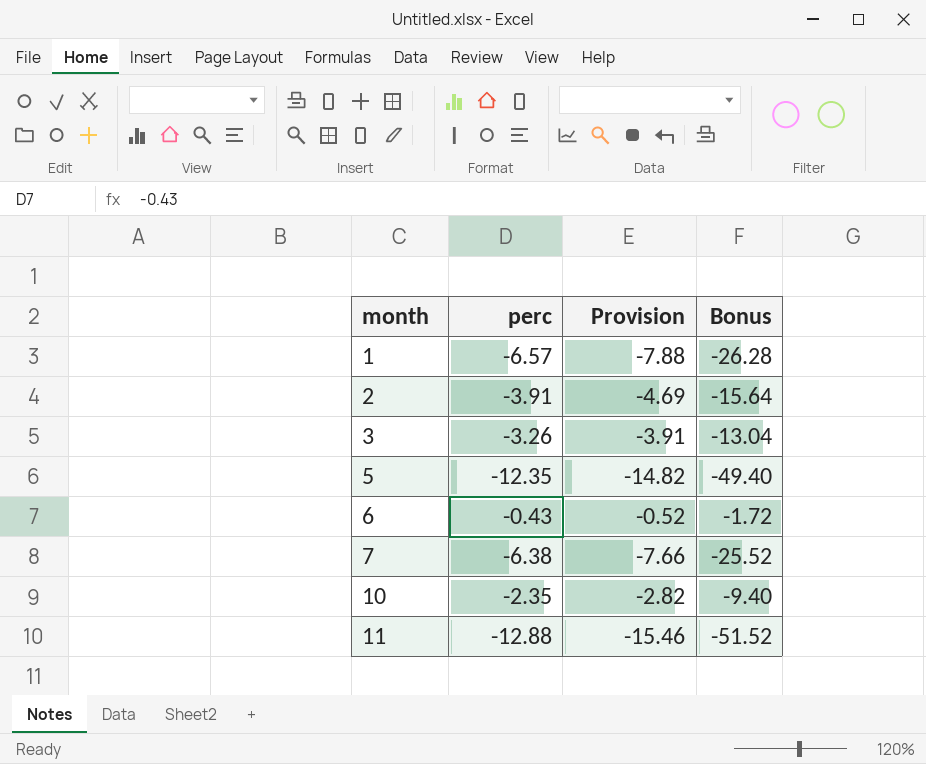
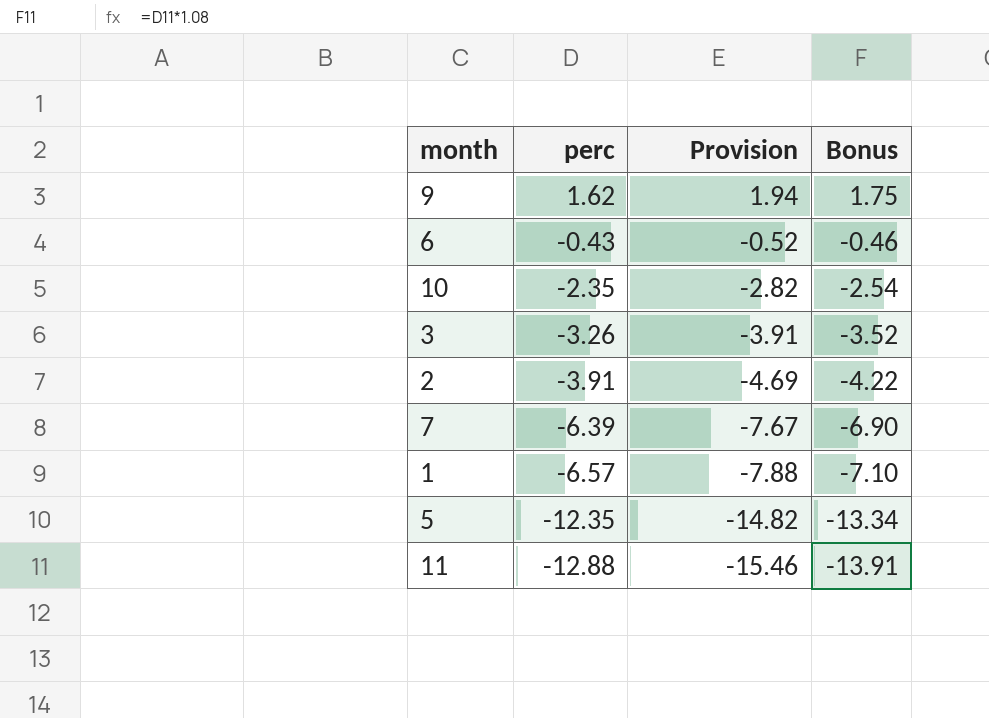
row order: month ascending -> perc descending
column Bonus | formula: [perc] * 4 -> [perc] * 1.08
row 9: none -> 1.62 | 1.94 | 1.75
7 | perc: -6.38 -> -6.39
7 | Provision: -7.66 -> -7.67

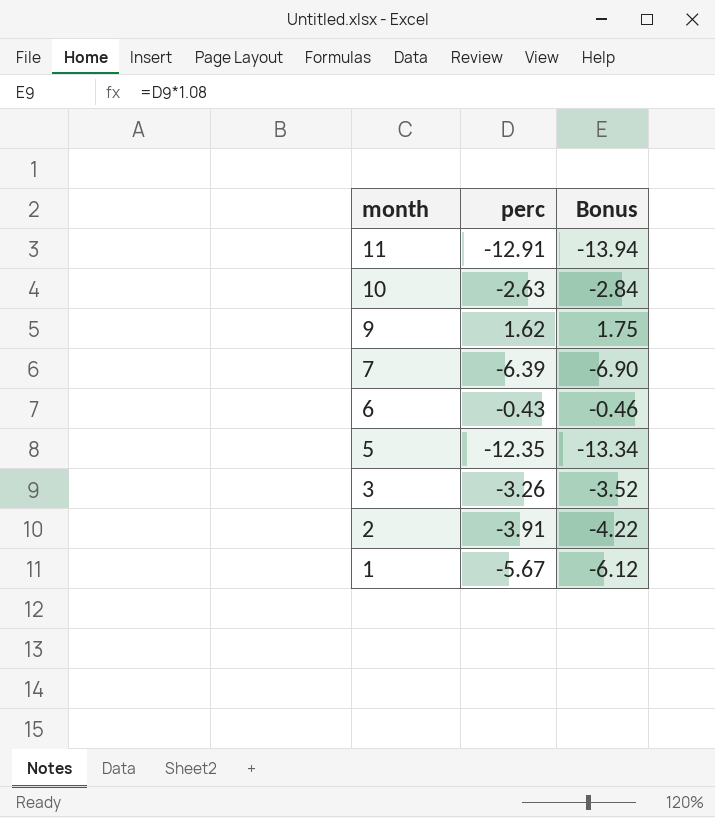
row order: perc descending -> month descending
column Provision | formula: [perc] * 1.2 -> none
11 | perc: -12.88 -> -12.91
11 | Bonus: -13.91 -> -13.94
10 | perc: -2.35 -> -2.63
10 | Bonus: -2.54 -> -2.84
1 | perc: -6.57 -> -5.67
1 | Bonus: -7.10 -> -6.12

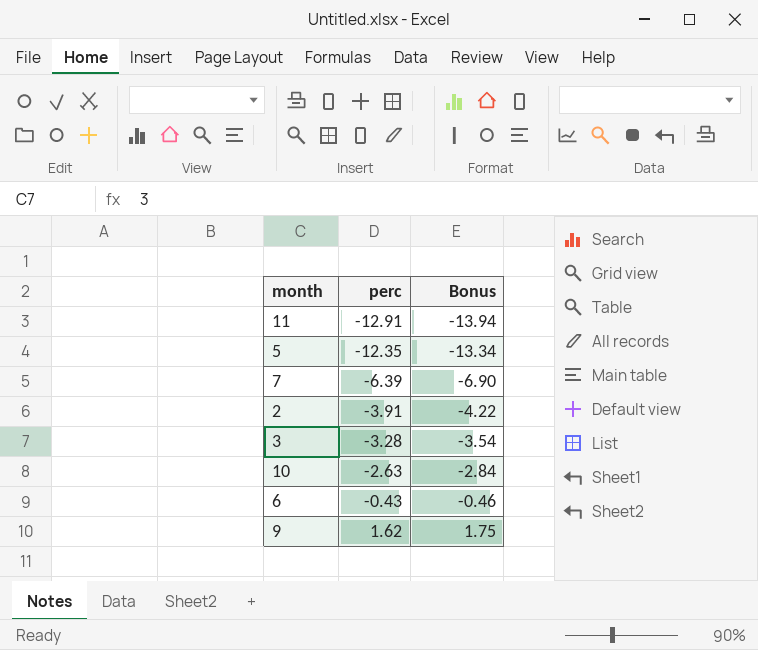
row order: month descending -> perc ascending
row 1: -5.67 | -6.12 -> none
3 | perc: -3.26 -> -3.28
3 | Bonus: -3.52 -> -3.54

